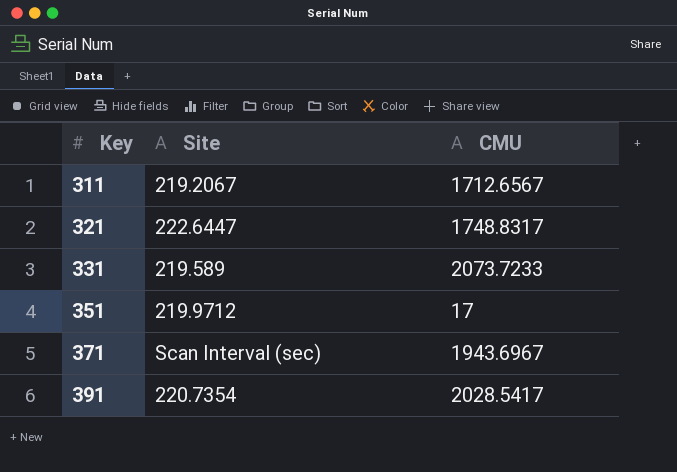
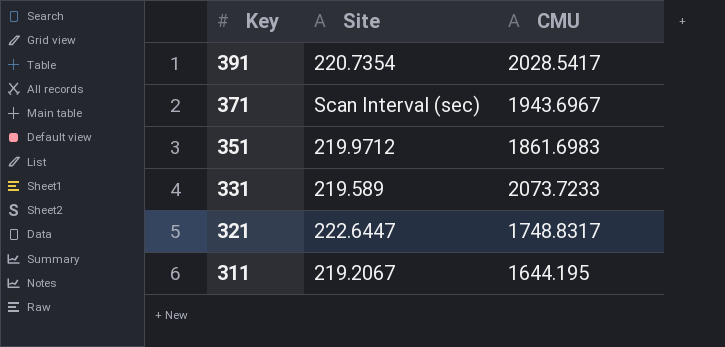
row order: Key ascending -> Key descending
351 | CMU: 17 -> 1861.6983
311 | CMU: 1712.6567 -> 1644.195

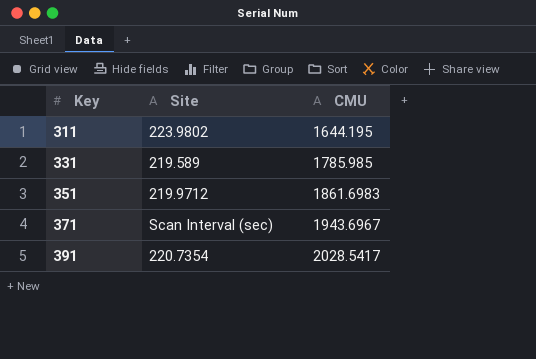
row order: Key descending -> Key ascending
row 321: 222.6447 | 1748.8317 -> none
311 | Site: 219.2067 -> 223.9802
331 | CMU: 2073.7233 -> 1785.985

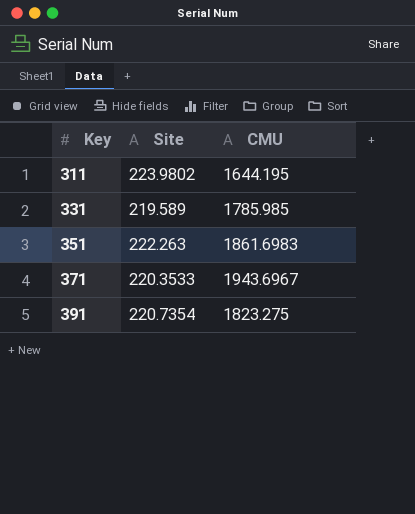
351 | Site: 219.9712 -> 222.263
371 | Site: Scan Interval (sec) -> 220.3533
391 | CMU: 2028.5417 -> 1823.275

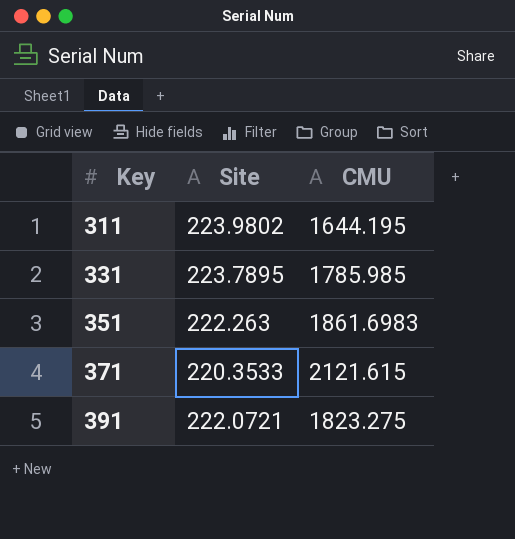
331 | Site: 219.589 -> 223.7895
371 | CMU: 1943.6967 -> 2121.615
391 | Site: 220.7354 -> 222.0721

